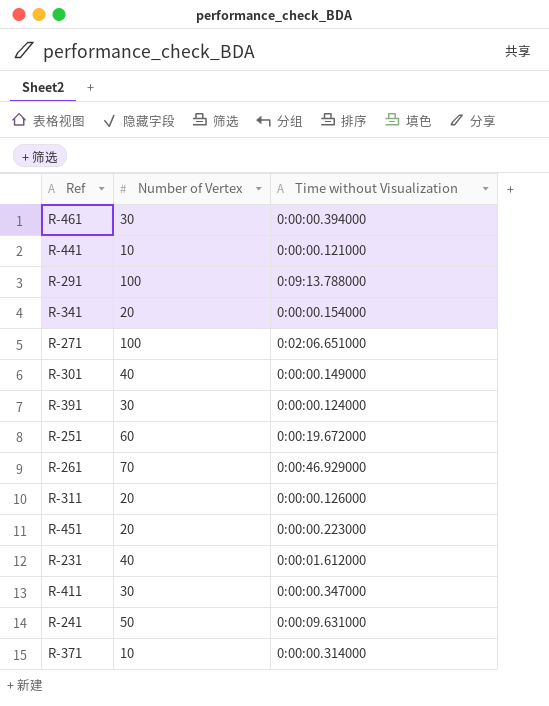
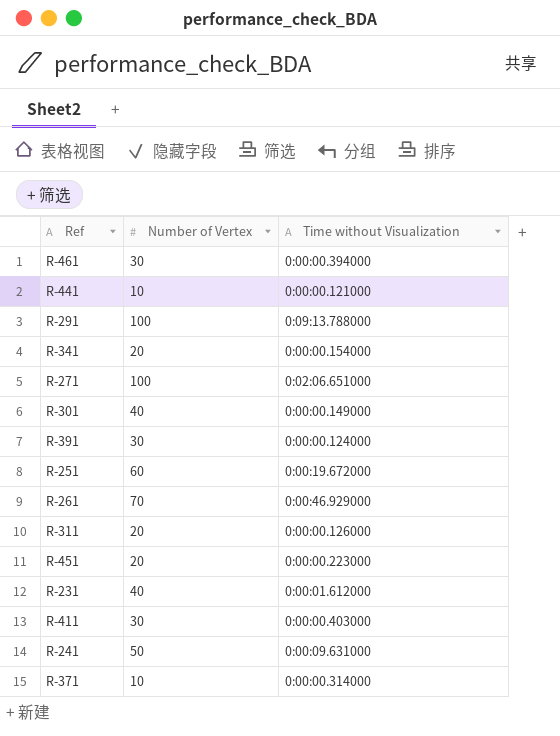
R-411 | Time without Visualization: 0:00:00.347000 -> 0:00:00.403000

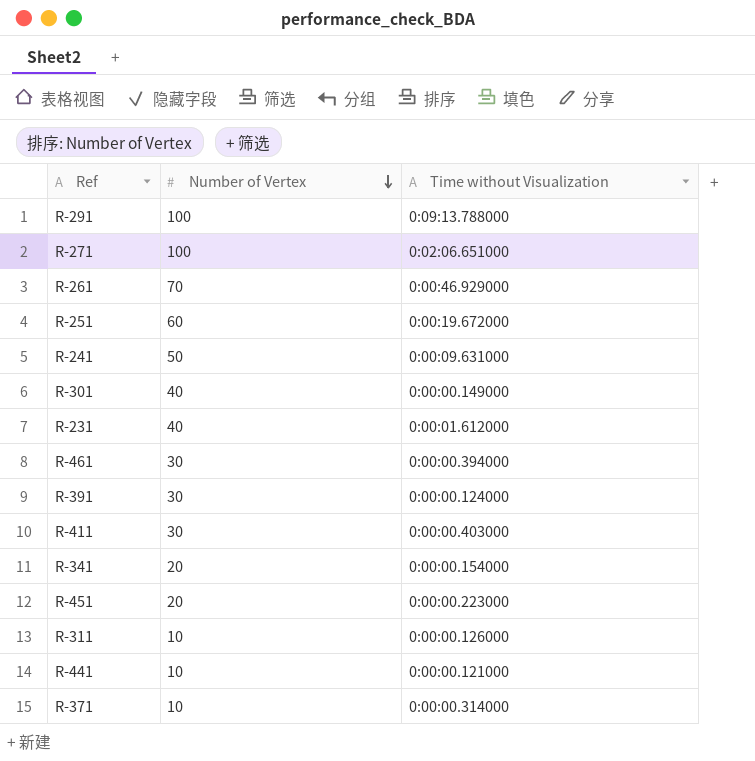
row order: none -> Number of Vertex descending
R-311 | Number of Vertex: 20 -> 10

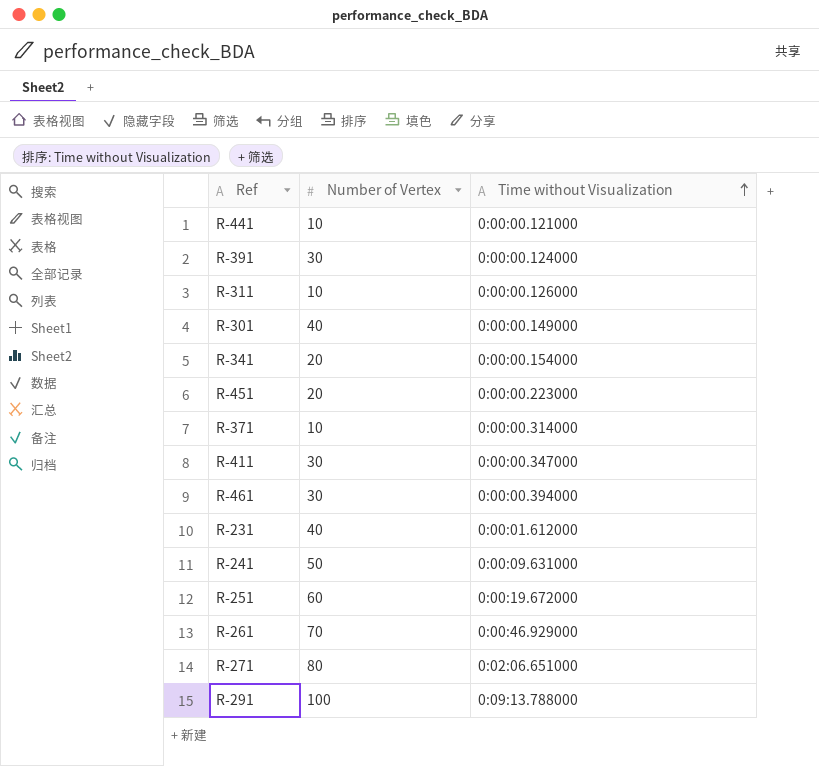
row order: Number of Vertex descending -> Time without Visualization ascending
R-411 | Time without Visualization: 0:00:00.403000 -> 0:00:00.347000
R-271 | Number of Vertex: 100 -> 80

